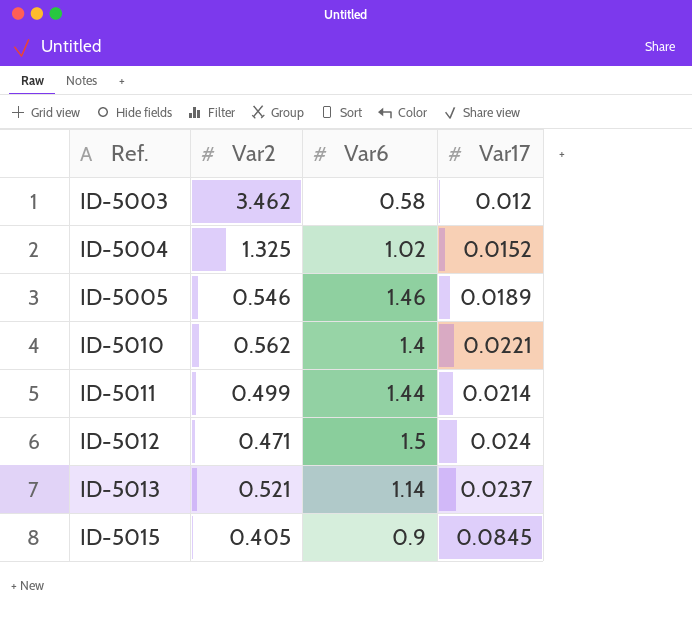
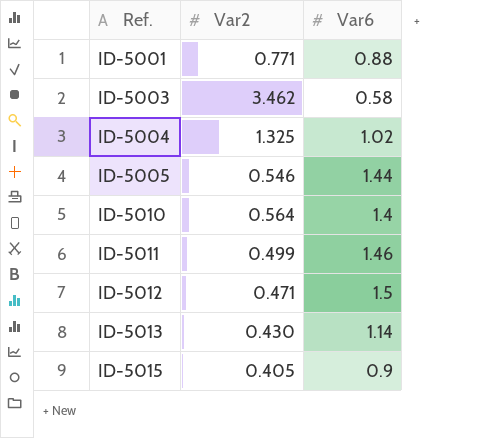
column Var17 | position: 4 -> none
row ID-5001: none -> 0.771 | 0.88
ID-5005 | Var6: 1.46 -> 1.44
ID-5010 | Var2: 0.562 -> 0.564
ID-5011 | Var6: 1.44 -> 1.46
ID-5013 | Var2: 0.521 -> 0.430

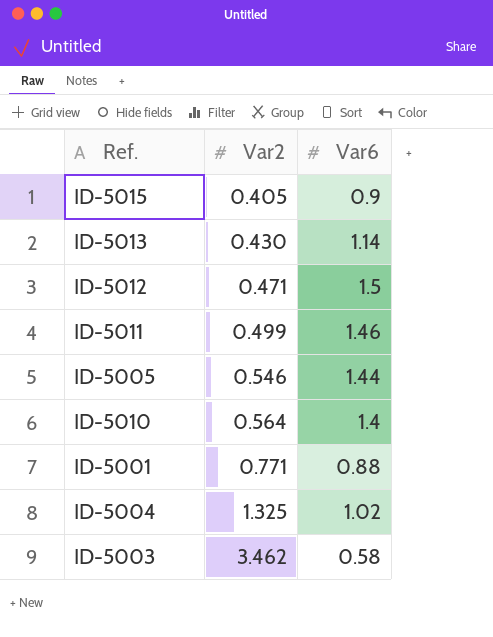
row order: Ref. ascending -> Var2 ascending

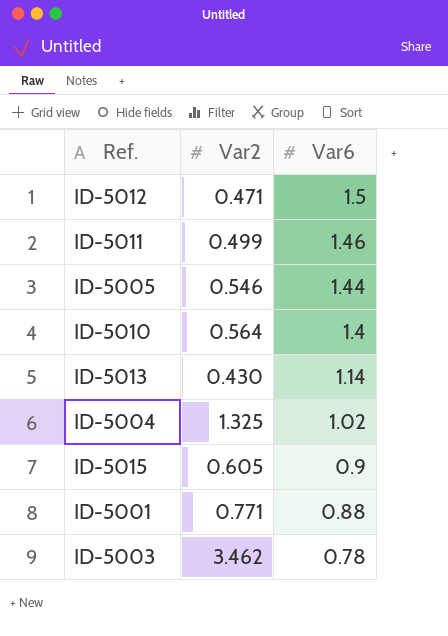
row order: Var2 ascending -> Var6 descending
ID-5015 | Var2: 0.405 -> 0.605
ID-5003 | Var6: 0.58 -> 0.78

